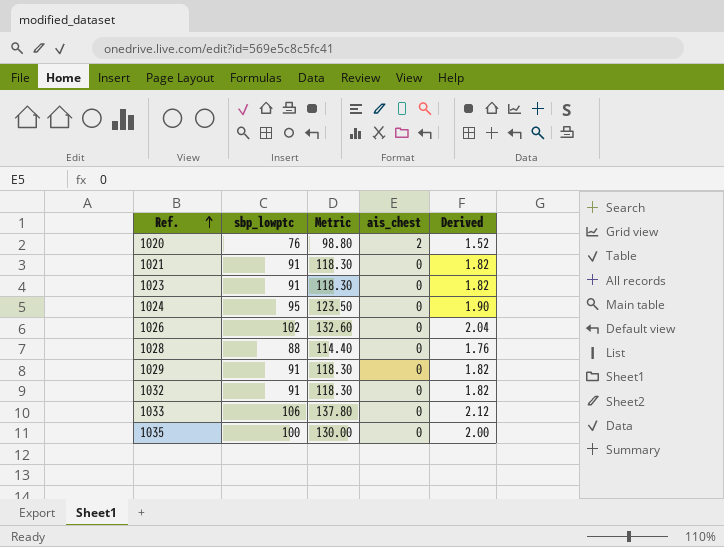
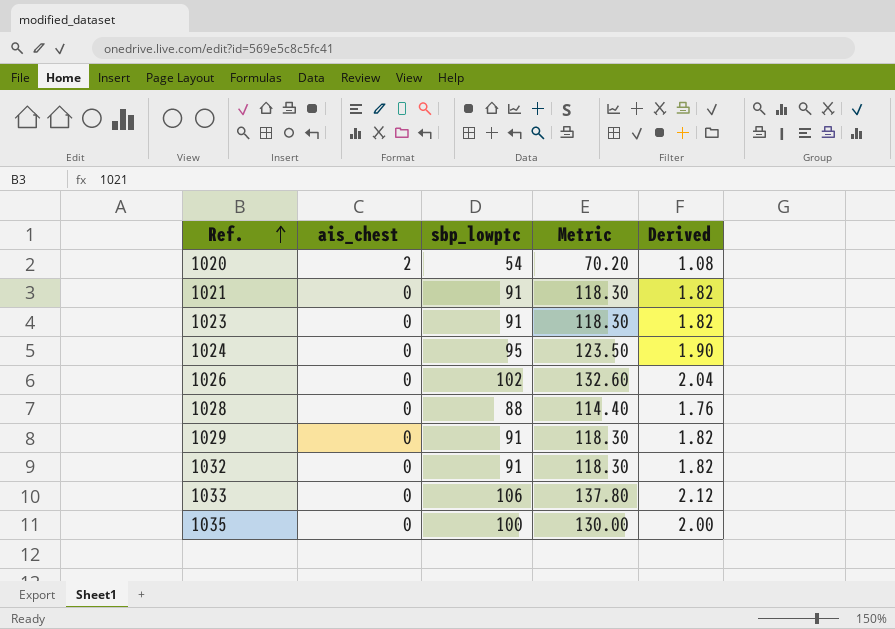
column ais_chest | position: 4 -> 2
1020 | sbp_lowptc: 76 -> 54
1020 | Metric: 98.80 -> 70.20
1020 | Derived: 1.52 -> 1.08

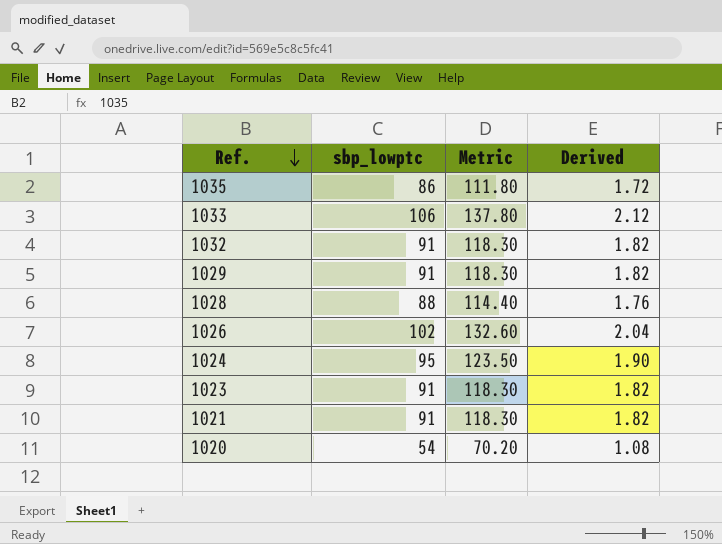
row order: Ref. ascending -> Ref. descending
column ais_chest | position: 2 -> none
1035 | sbp_lowptc: 100 -> 86
1035 | Metric: 130.00 -> 111.80
1035 | Derived: 2.00 -> 1.72

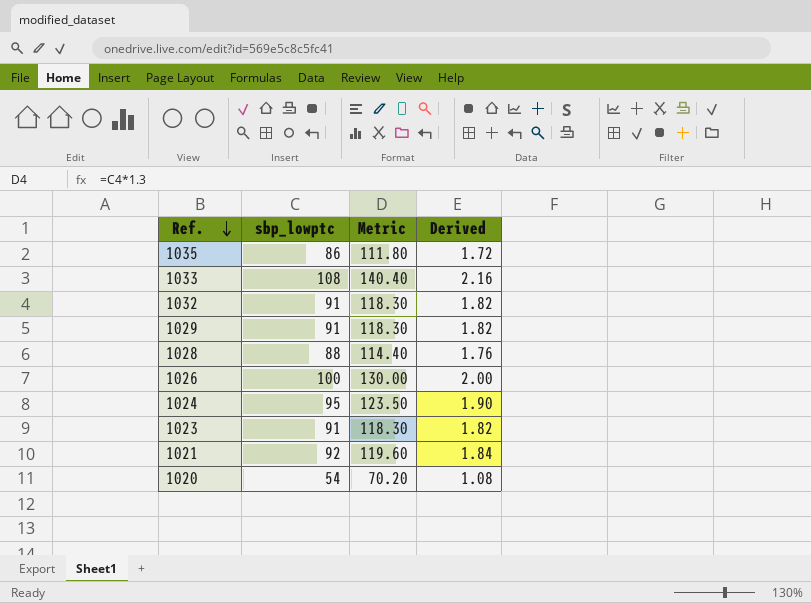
1033 | sbp_lowptc: 106 -> 108
1033 | Metric: 137.80 -> 140.40
1033 | Derived: 2.12 -> 2.16
1026 | sbp_lowptc: 102 -> 100
1026 | Metric: 132.60 -> 130.00
1026 | Derived: 2.04 -> 2.00
1021 | sbp_lowptc: 91 -> 92
1021 | Metric: 118.30 -> 119.60
1021 | Derived: 1.82 -> 1.84

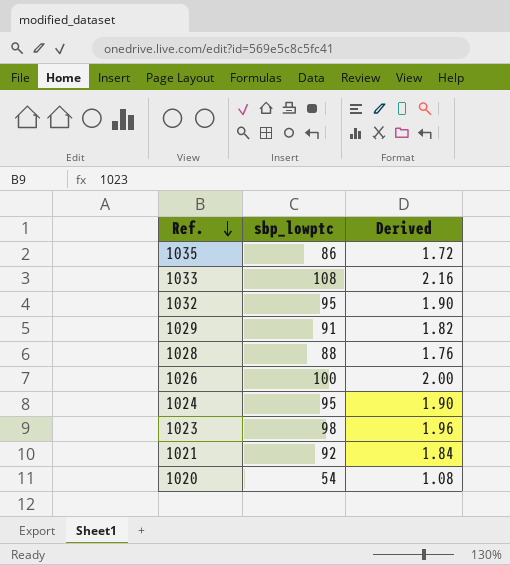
column Metric | formula: [sbp_lowptc] * 1.3 -> none
1032 | sbp_lowptc: 91 -> 95
1032 | Derived: 1.82 -> 1.90
1023 | sbp_lowptc: 91 -> 98
1023 | Derived: 1.82 -> 1.96

